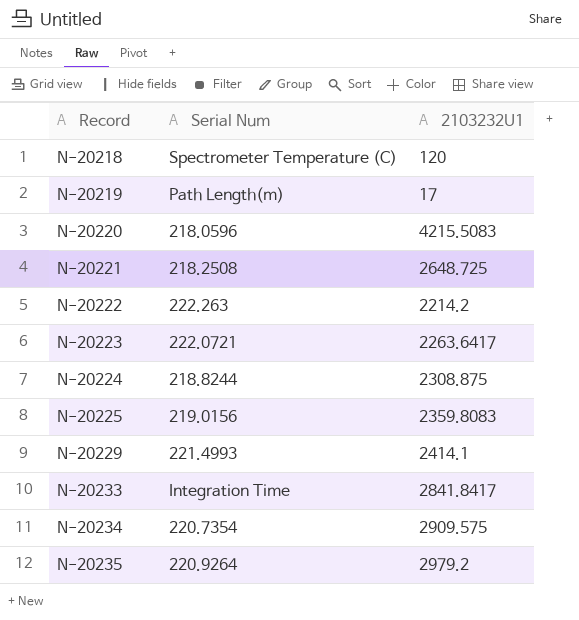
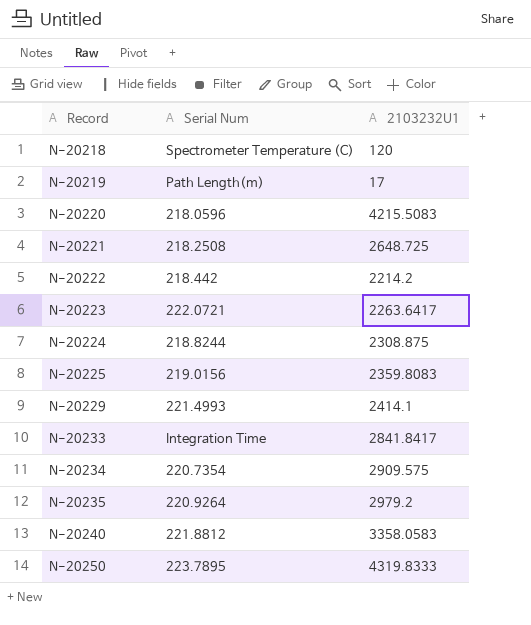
N-20222 | Serial Num: 222.263 -> 218.442
row N-20240: none -> 221.8812 | 3358.0583
row N-20250: none -> 223.7895 | 4319.8333

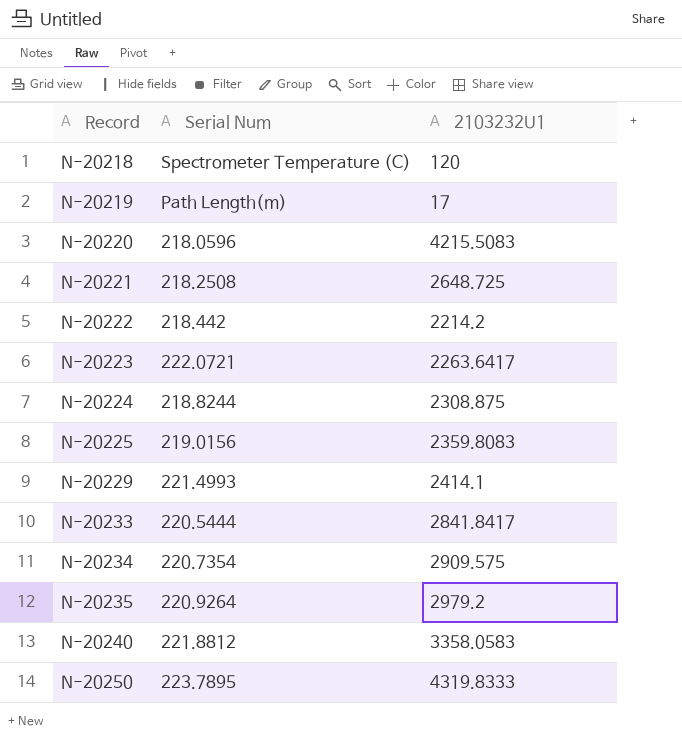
N-20233 | Serial Num: Integration Time -> 220.5444

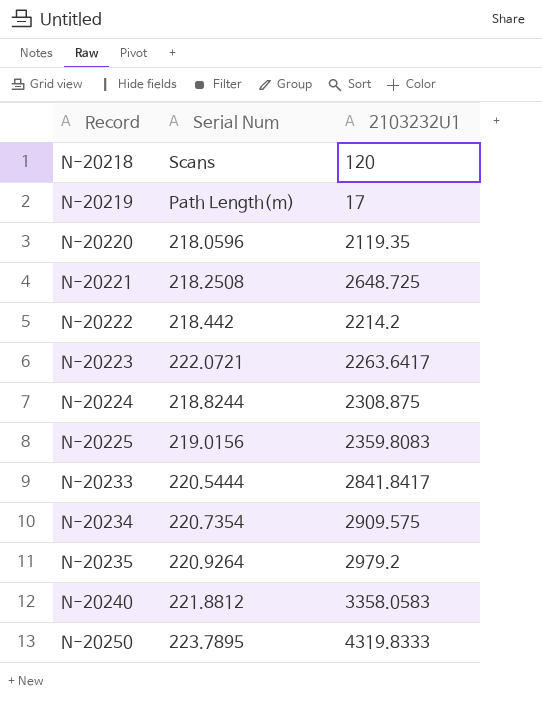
row N-20229: 221.4993 | 2414.1 -> none
N-20218 | Serial Num: Spectrometer Temperature (C) -> Scans
N-20220 | 2103232U1: 4215.5083 -> 2119.35

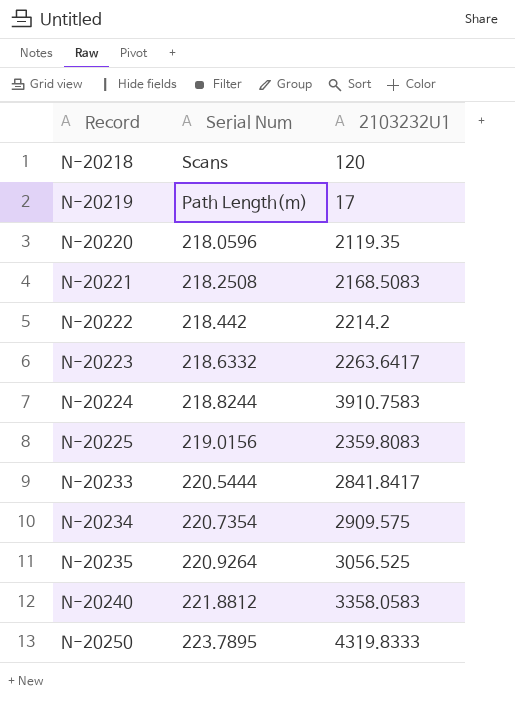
N-20221 | 2103232U1: 2648.725 -> 2168.5083
N-20223 | Serial Num: 222.0721 -> 218.6332
N-20224 | 2103232U1: 2308.875 -> 3910.7583
N-20235 | 2103232U1: 2979.2 -> 3056.525

